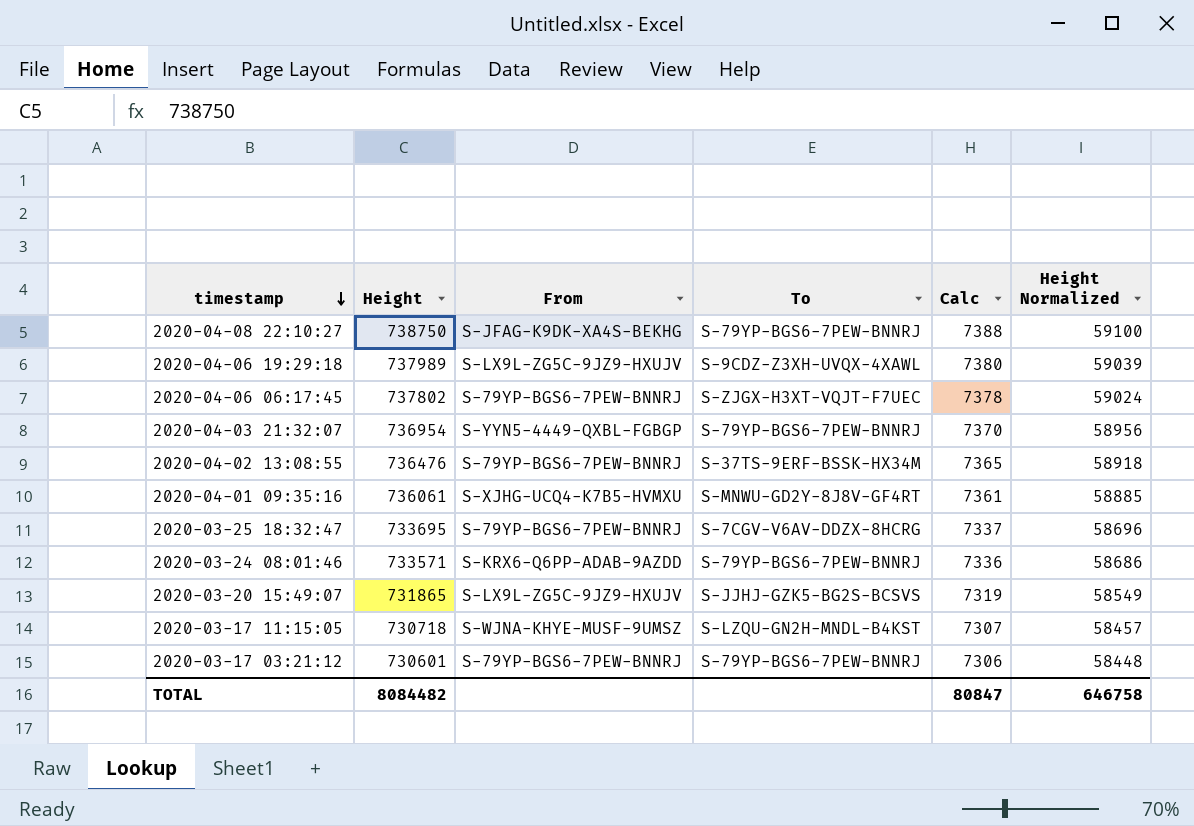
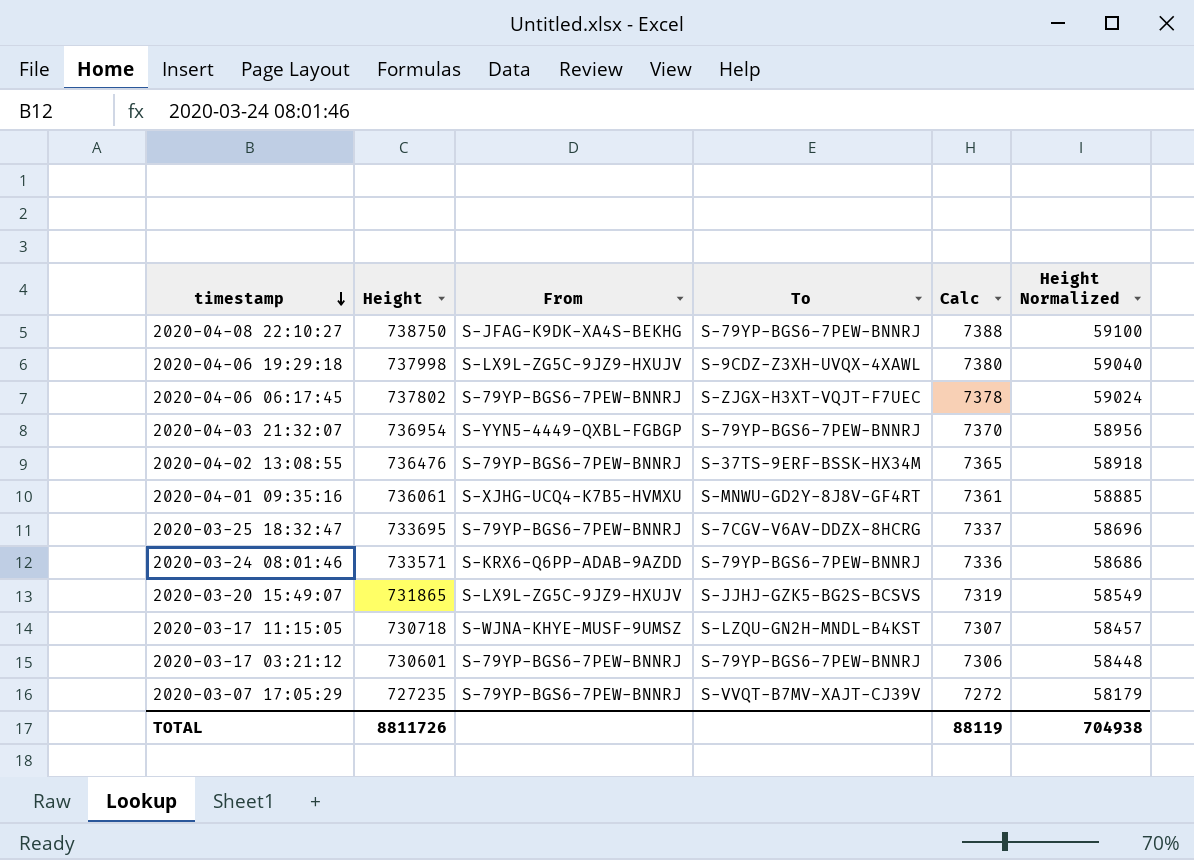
2020-04-06 19:29:18 | Height: 737989 -> 737998
2020-04-06 19:29:18 | Height Normalized: 59039 -> 59040
row 2020-03-07 17:05:29: none -> 727235 | S-79YP-BGS6-7PEW-BNNRJ | S-VVQT-B7MV-XAJT-CJ39V | 7272 | 58179
TOTAL | Height: 8084482 -> 8811726
TOTAL | Calc: 80847 -> 88119
TOTAL | Height Normalized: 646758 -> 704938

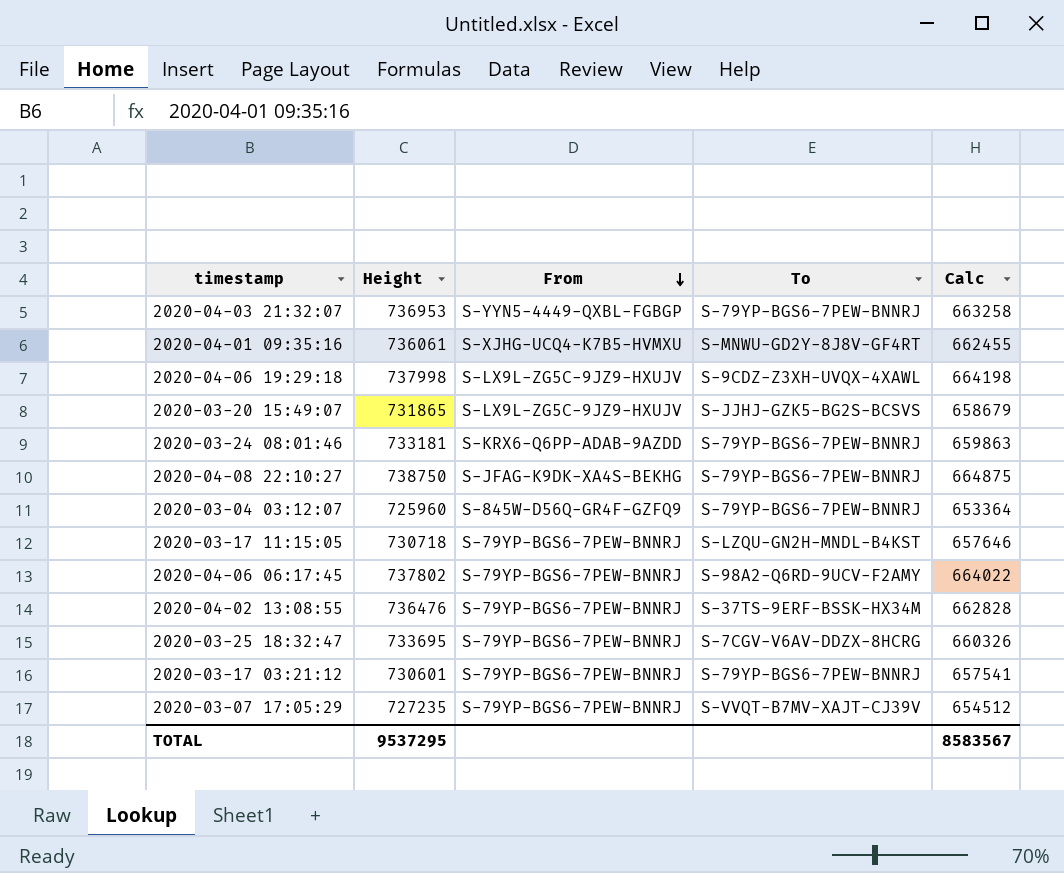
row order: timestamp descending -> From descending
column Height Normalized | formula: [Height] * 0.08 -> none
column Calc | formula: [Height] * 0.01 -> [Height] * 0.9
2020-04-03 21:32:07 | Height: 736954 -> 736953
2020-03-24 08:01:46 | Height: 733571 -> 733181
row 2020-03-04 03:12:07: none -> 725960 | S-845W-D56Q-GR4F-GZFQ9 | S-79YP-BGS6-7PEW-BNNRJ | 653364
2020-03-17 11:15:05 | From: S-WJNA-KHYE-MUSF-9UMSZ -> S-79YP-BGS6-7PEW-BNNRJ
2020-04-06 06:17:45 | To: S-ZJGX-H3XT-VQJT-F7UEC -> S-98A2-Q6RD-9UCV-F2AMY
TOTAL | Height: 8811726 -> 9537295
TOTAL | Calc: 88119 -> 8583567

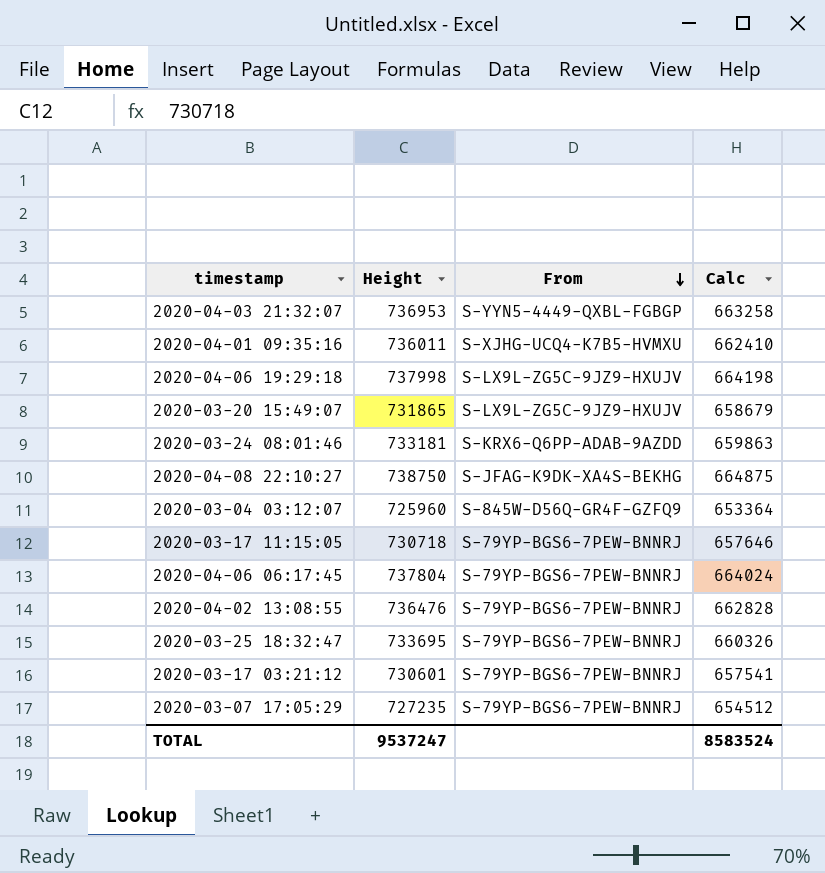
column To | position: 4 -> none
2020-04-01 09:35:16 | Height: 736061 -> 736011
2020-04-01 09:35:16 | Calc: 662455 -> 662410
2020-04-06 06:17:45 | Height: 737802 -> 737804
2020-04-06 06:17:45 | Calc: 664022 -> 664024
TOTAL | Height: 9537295 -> 9537247
TOTAL | Calc: 8583567 -> 8583524

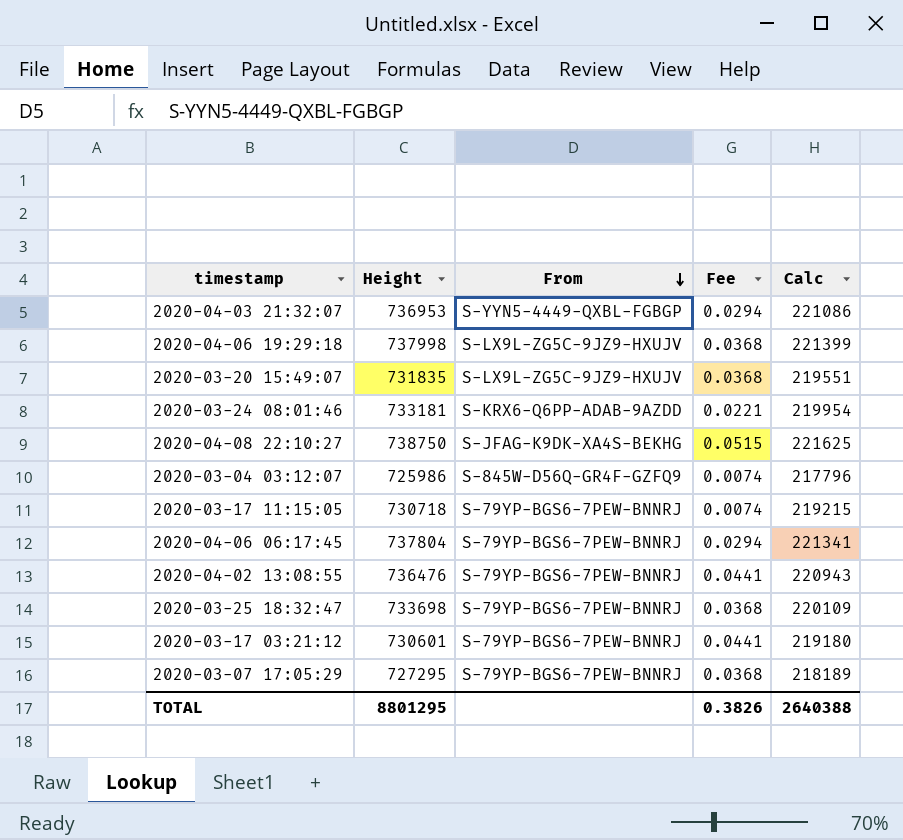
column Fee | position: none -> 4
column Calc | formula: [Height] * 0.9 -> [Height] * 0.3
row 2020-04-01 09:35:16: 736011 | S-XJHG-UCQ4-K7B5-HVMXU | 662410 -> none
2020-03-20 15:49:07 | Height: 731865 -> 731835
2020-03-04 03:12:07 | Height: 725960 -> 725986
2020-03-25 18:32:47 | Height: 733695 -> 733698
2020-03-07 17:05:29 | Height: 727235 -> 727295
TOTAL | Height: 9537247 -> 8801295
TOTAL | Calc: 8583524 -> 2640388

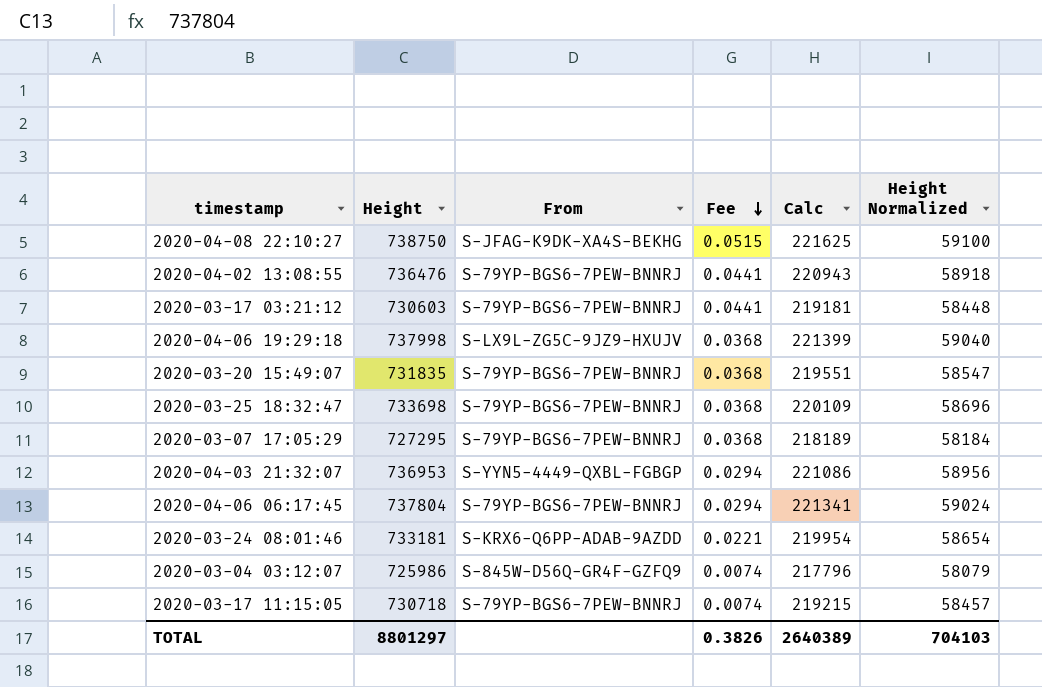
row order: From descending -> Fee descending
column Height Normalized | formula: none -> [Height] * 0.08
2020-03-17 03:21:12 | Height: 730601 -> 730603
2020-03-17 03:21:12 | Calc: 219180 -> 219181
2020-03-20 15:49:07 | From: S-LX9L-ZG5C-9JZ9-HXUJV -> S-79YP-BGS6-7PEW-BNNRJ
TOTAL | Height: 8801295 -> 8801297
TOTAL | Calc: 2640388 -> 2640389

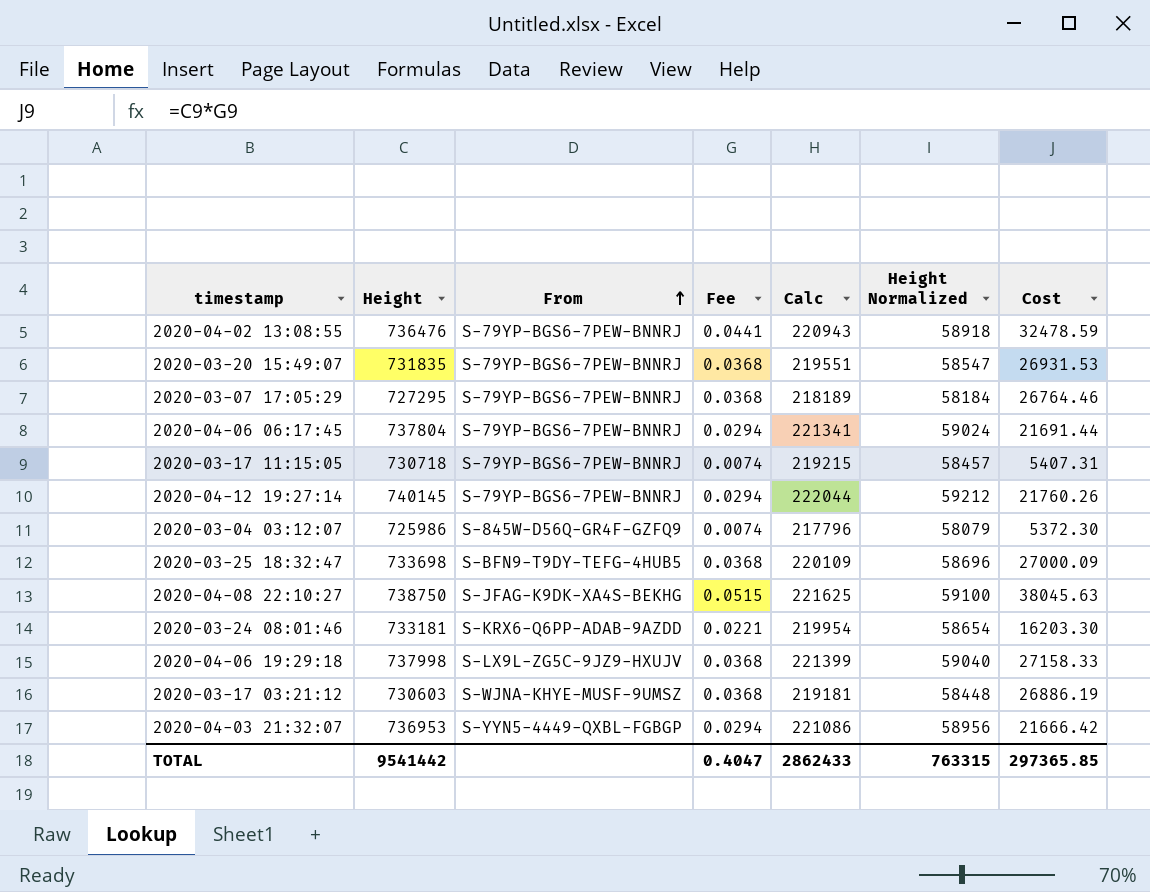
row order: Fee descending -> From ascending
column Cost | formula: none -> [Height] * [Fee]
row 2020-04-12 19:27:14: none -> 740145 | S-79YP-BGS6-7PEW-BNNRJ | 0.0294 | 222044 | 59212 | 21760.26
2020-03-25 18:32:47 | From: S-79YP-BGS6-7PEW-BNNRJ -> S-BFN9-T9DY-TEFG-4HUB5
2020-03-17 03:21:12 | From: S-79YP-BGS6-7PEW-BNNRJ -> S-WJNA-KHYE-MUSF-9UMSZ
2020-03-17 03:21:12 | Fee: 0.0441 -> 0.0368
TOTAL | Height: 8801297 -> 9541442
TOTAL | Fee: 0.3826 -> 0.4047
TOTAL | Calc: 2640389 -> 2862433
TOTAL | Height Normalized: 704103 -> 763315

